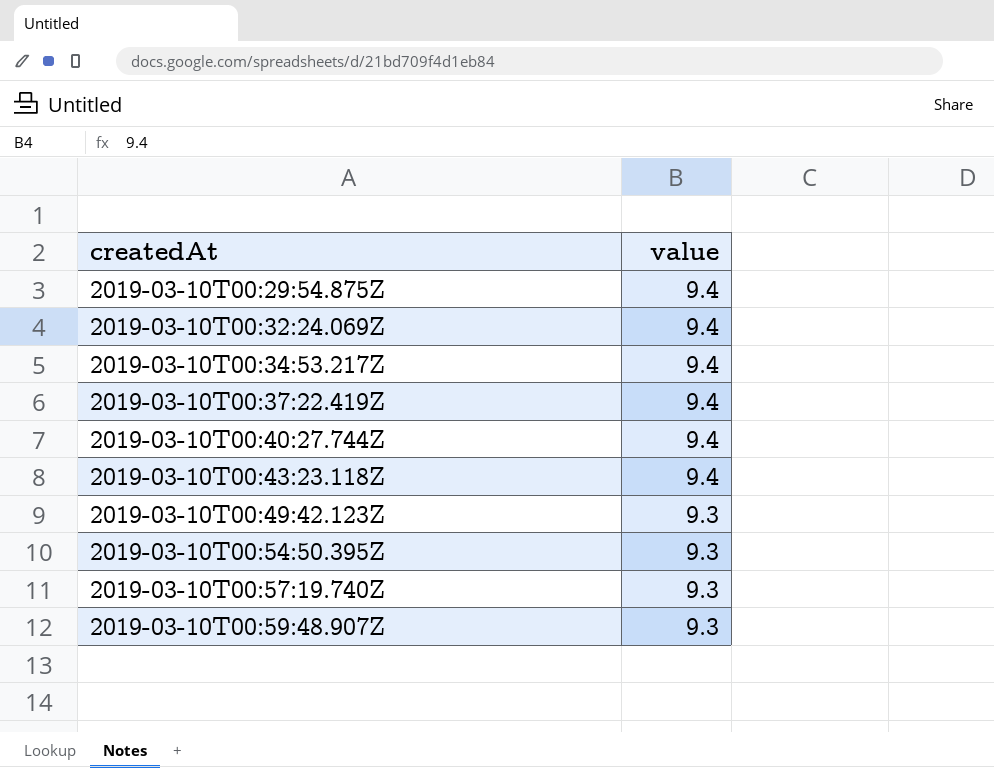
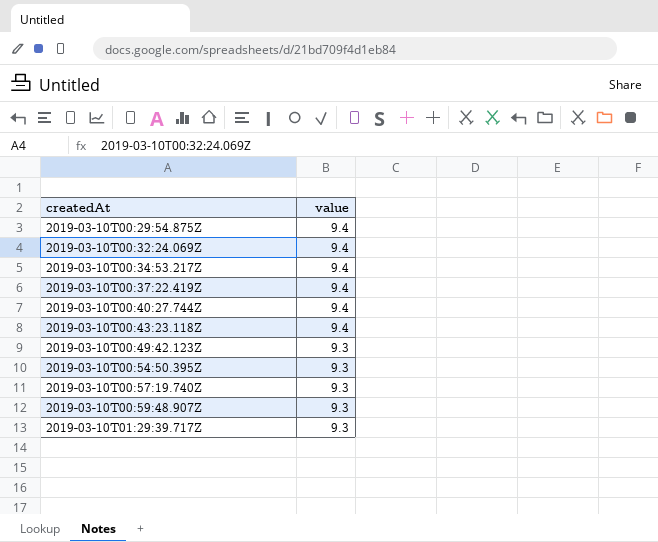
row 2019-03-10T01:29:39.717Z: none -> 9.3

